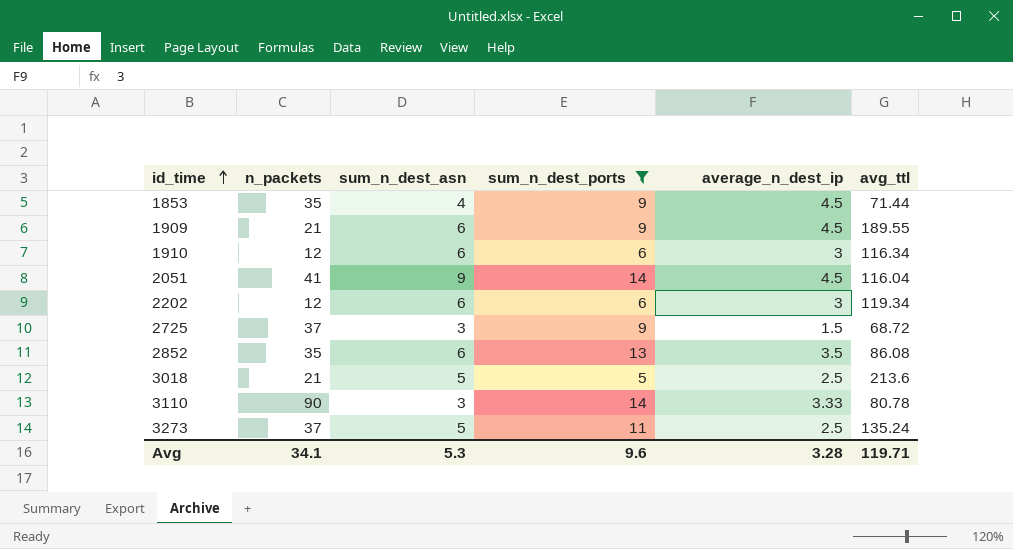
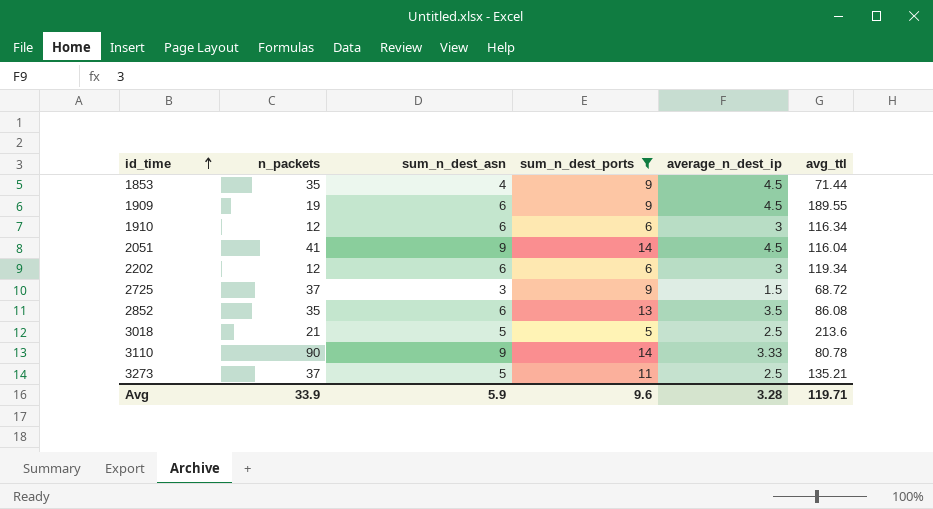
1909 | n_packets: 21 -> 19
3110 | sum_n_dest_asn: 3 -> 9
3273 | avg_ttl: 135.24 -> 135.21
Avg | n_packets: 34.1 -> 33.9
Avg | sum_n_dest_asn: 5.3 -> 5.9

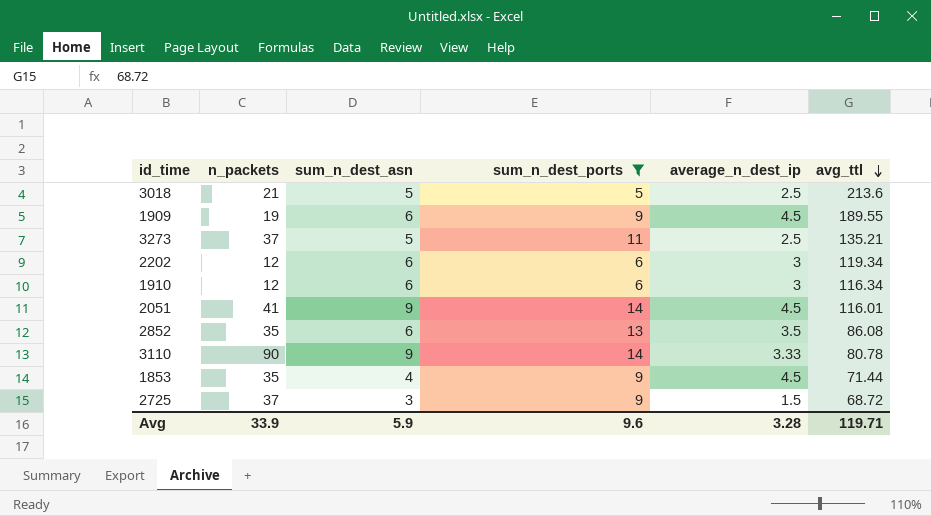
row order: id_time ascending -> avg_ttl descending
2051 | avg_ttl: 116.04 -> 116.01

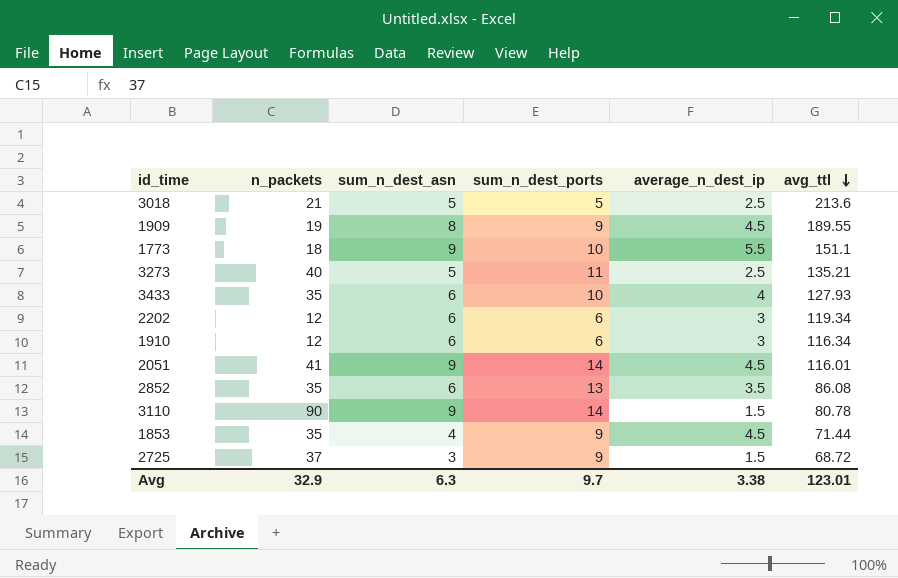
filter: sum_n_dest_ports != 10 -> none
1909 | sum_n_dest_asn: 6 -> 8
3273 | n_packets: 37 -> 40
3110 | average_n_dest_ip: 3.33 -> 1.5
Avg | n_packets: 33.9 -> 32.9
Avg | sum_n_dest_asn: 5.9 -> 6.3
Avg | sum_n_dest_ports: 9.6 -> 9.7
Avg | average_n_dest_ip: 3.28 -> 3.38
Avg | avg_ttl: 119.71 -> 123.01

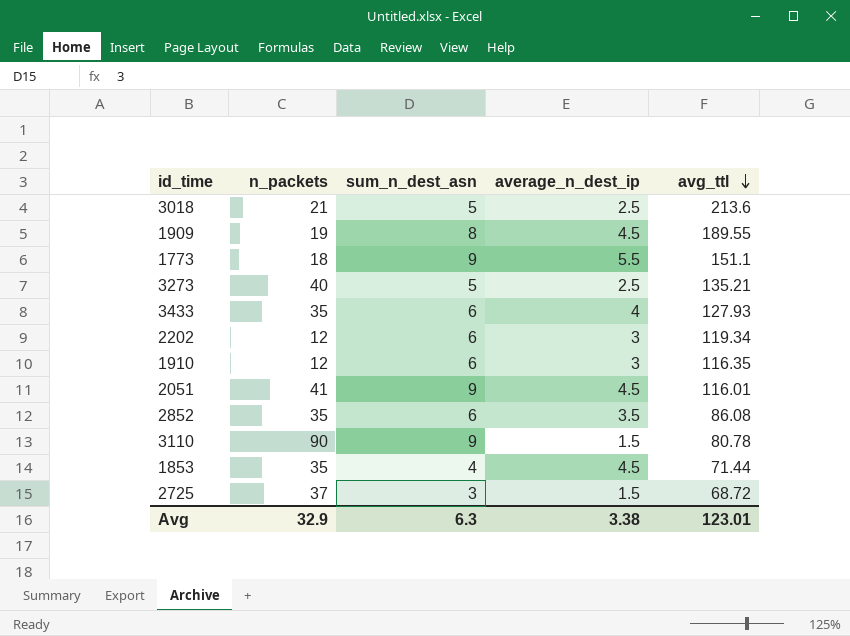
column sum_n_dest_ports | position: 4 -> none
1910 | avg_ttl: 116.34 -> 116.35

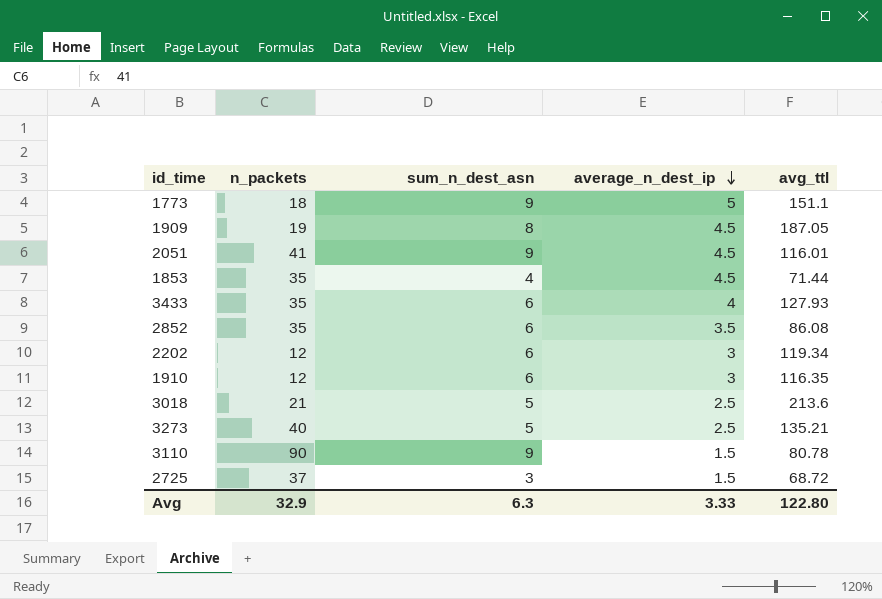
row order: avg_ttl descending -> average_n_dest_ip descending
1773 | average_n_dest_ip: 5.5 -> 5
1909 | avg_ttl: 189.55 -> 187.05
Avg | average_n_dest_ip: 3.38 -> 3.33
Avg | avg_ttl: 123.01 -> 122.80

